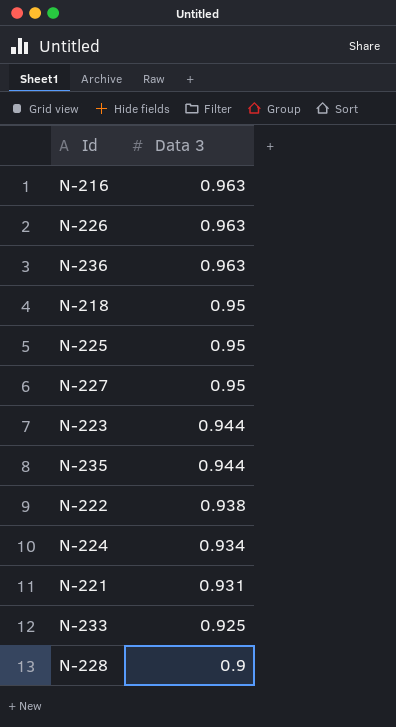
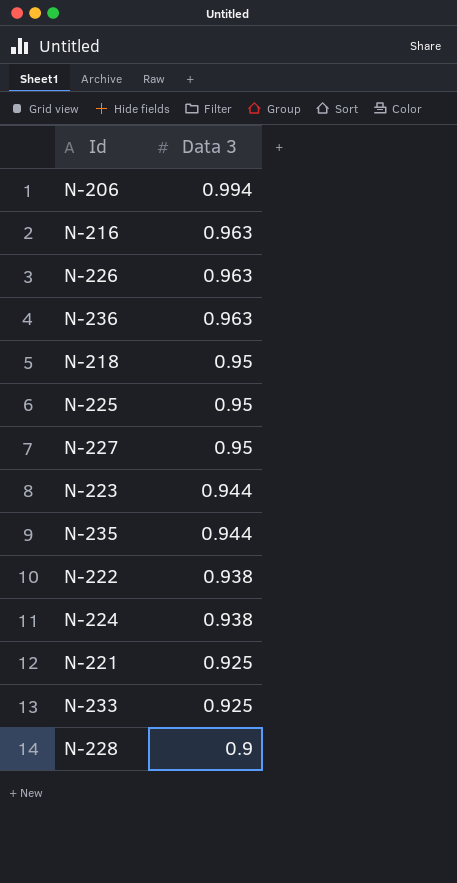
row N-206: none -> 0.994
N-224 | Data 3: 0.934 -> 0.938
N-221 | Data 3: 0.931 -> 0.925

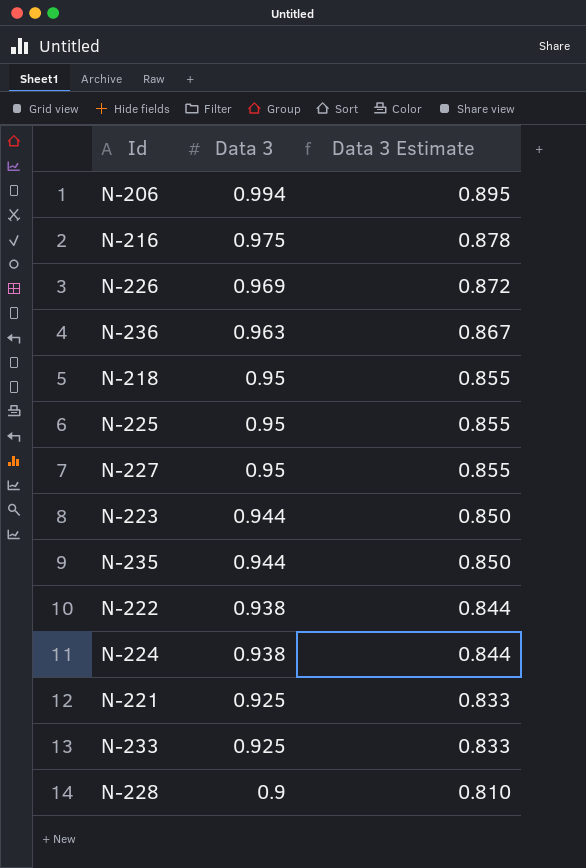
column Data 3 Estimate | formula: none -> [Data 3] * 0.9
N-216 | Data 3: 0.963 -> 0.975
N-226 | Data 3: 0.963 -> 0.969

